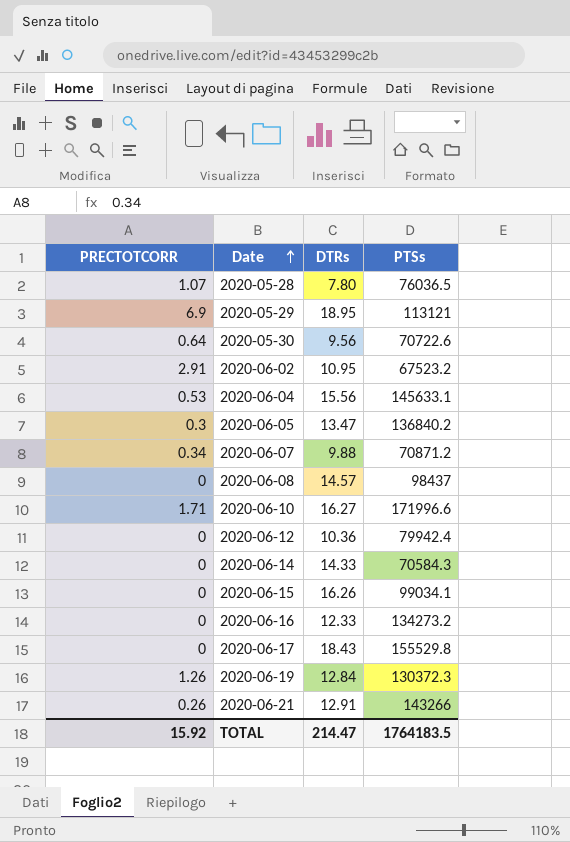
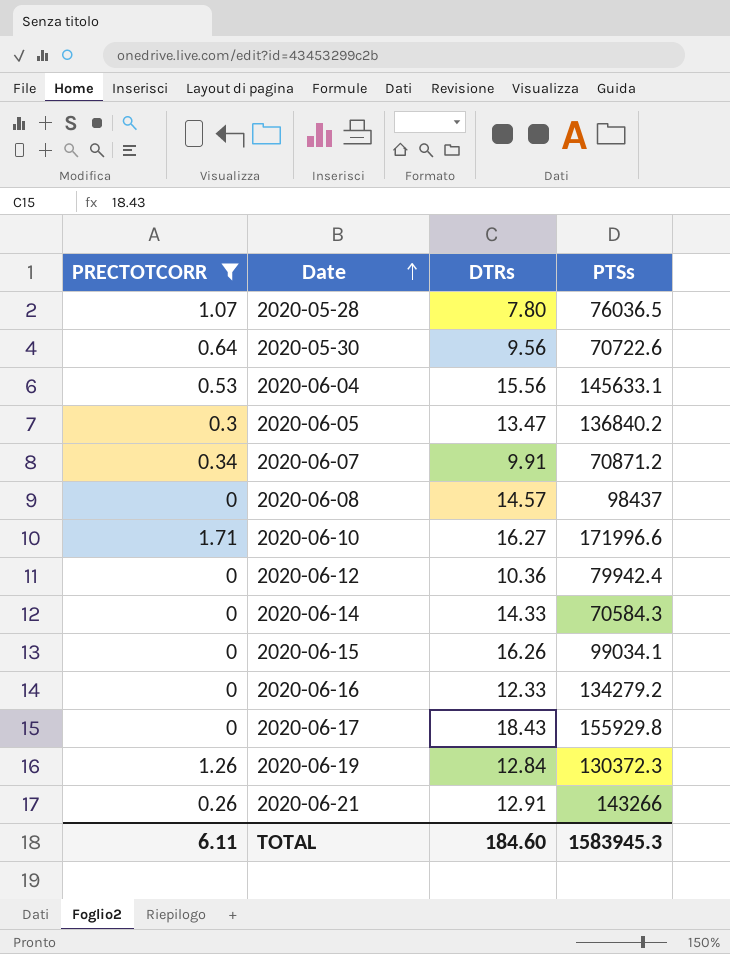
filter: none -> PRECTOTCORR <= 1.71
2020-06-07 | DTRs: 9.88 -> 9.91
2020-06-16 | PTSs: 134273.2 -> 134279.2
2020-06-17 | PTSs: 155529.8 -> 155929.8
TOTAL | PRECTOTCORR: 15.92 -> 6.11
TOTAL | DTRs: 214.47 -> 184.60
TOTAL | PTSs: 1764183.5 -> 1583945.3

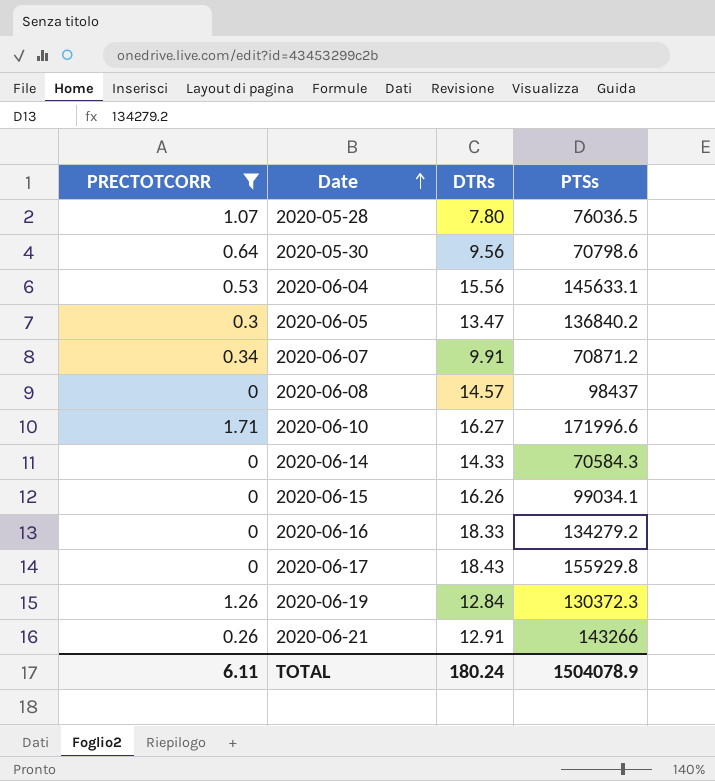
row 2020-06-12: 0 | 10.36 | 79942.4 -> none
2020-05-30 | PTSs: 70722.6 -> 70798.6
2020-06-16 | DTRs: 12.33 -> 18.33
TOTAL | DTRs: 184.60 -> 180.24
TOTAL | PTSs: 1583945.3 -> 1504078.9

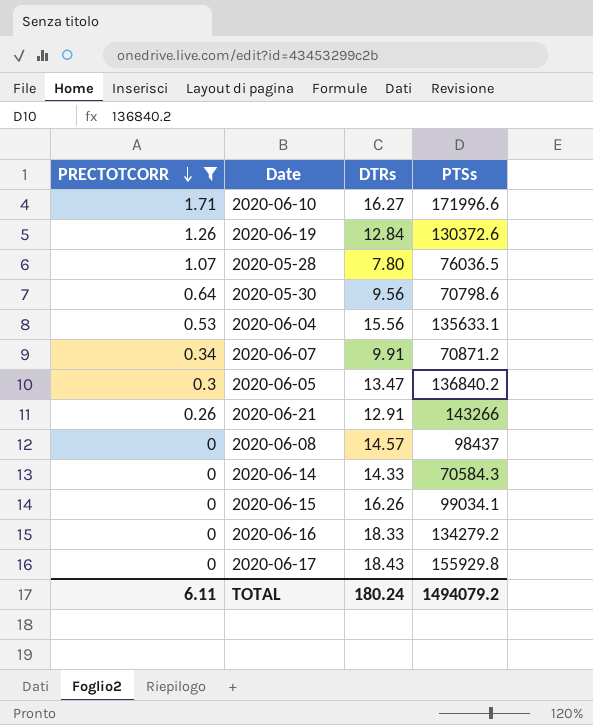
row order: Date ascending -> PRECTOTCORR descending
2020-06-19 | PTSs: 130372.3 -> 130372.6
2020-06-04 | PTSs: 145633.1 -> 135633.1
TOTAL | PTSs: 1504078.9 -> 1494079.2

